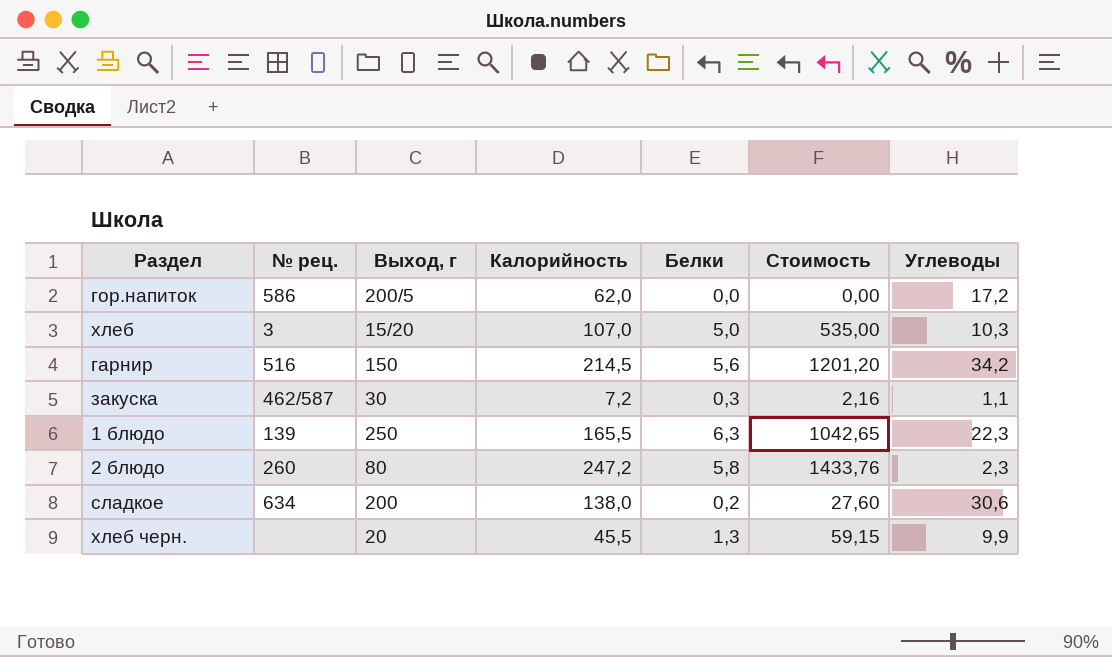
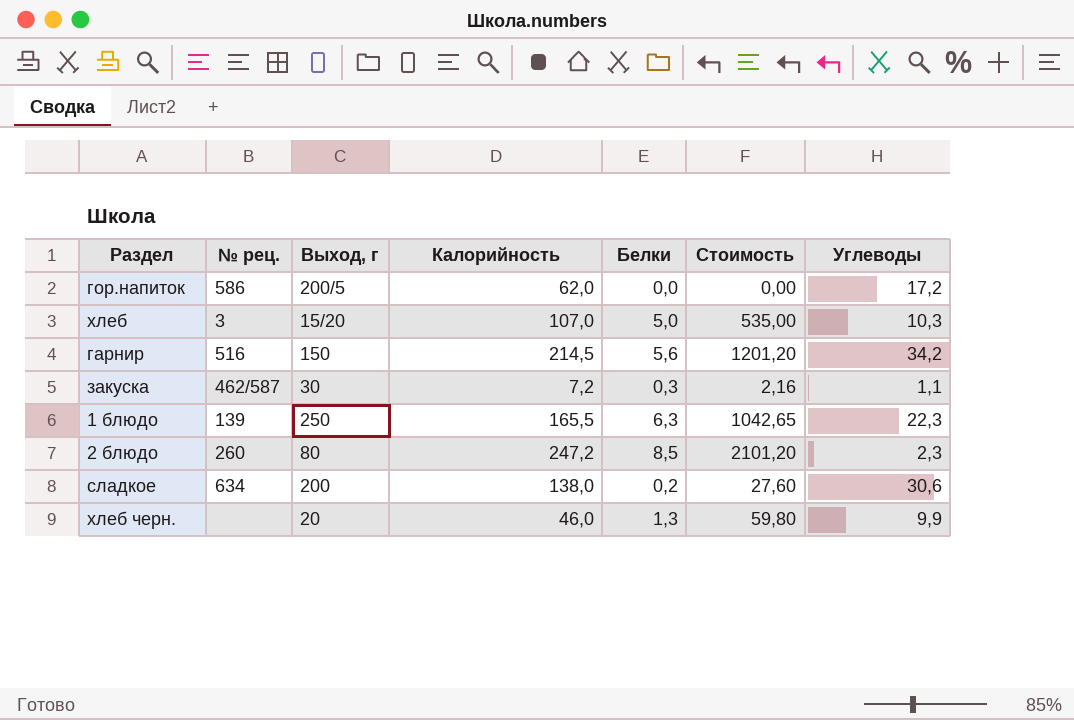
2 блюдо | Белки: 5,8 -> 8,5
2 блюдо | Стоимость: 1433,76 -> 2101,20
хлеб черн. | Калорийность: 45,5 -> 46,0
хлеб черн. | Стоимость: 59,15 -> 59,80

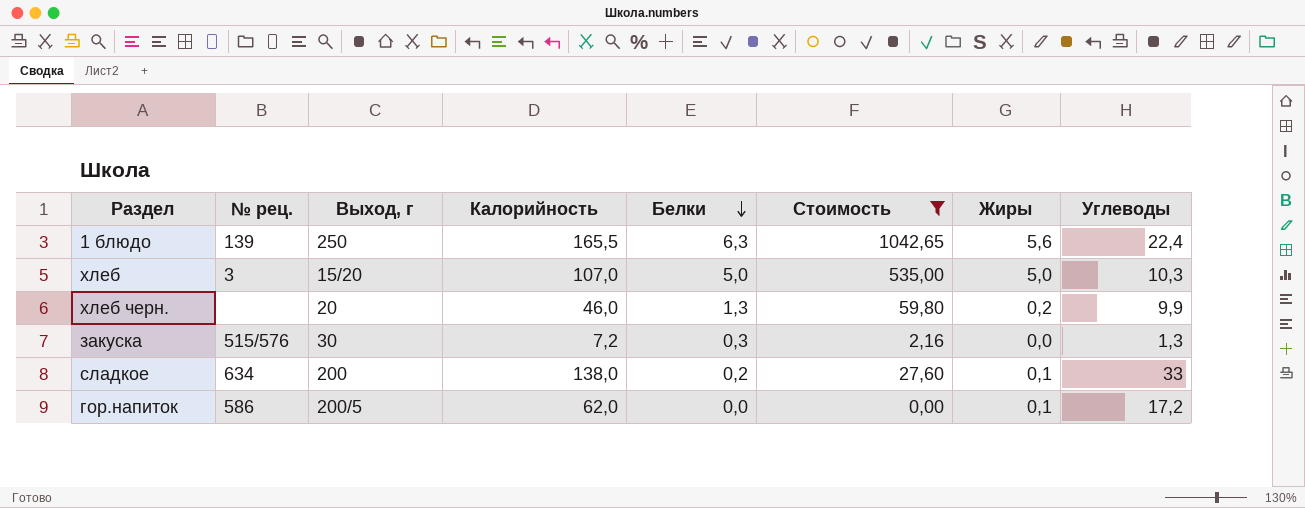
filter: none -> Стоимость <= 1042,65
row order: none -> Белки descending
column Жиры | position: none -> 7
1 блюдо | Углеводы: 22,3 -> 22,4
закуска | № рец.: 462/587 -> 515/576
закуска | Углеводы: 1,1 -> 1,3
сладкое | Углеводы: 30,6 -> 33

